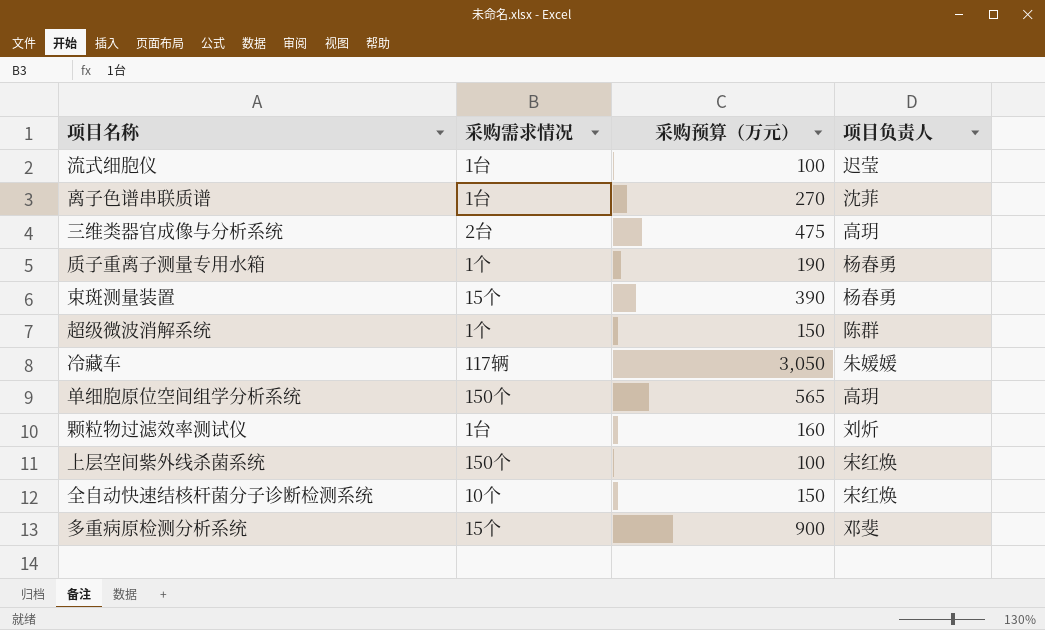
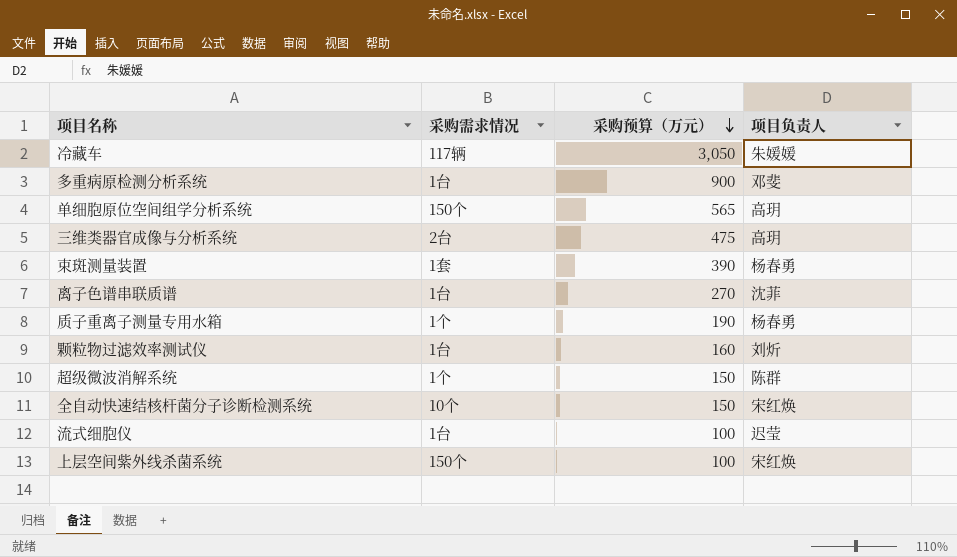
row order: none -> 采购预算（万元） descending
多重病原检测分析系统 | 采购需求情况: 15个 -> 1台
束斑测量装置 | 采购需求情况: 15个 -> 1套

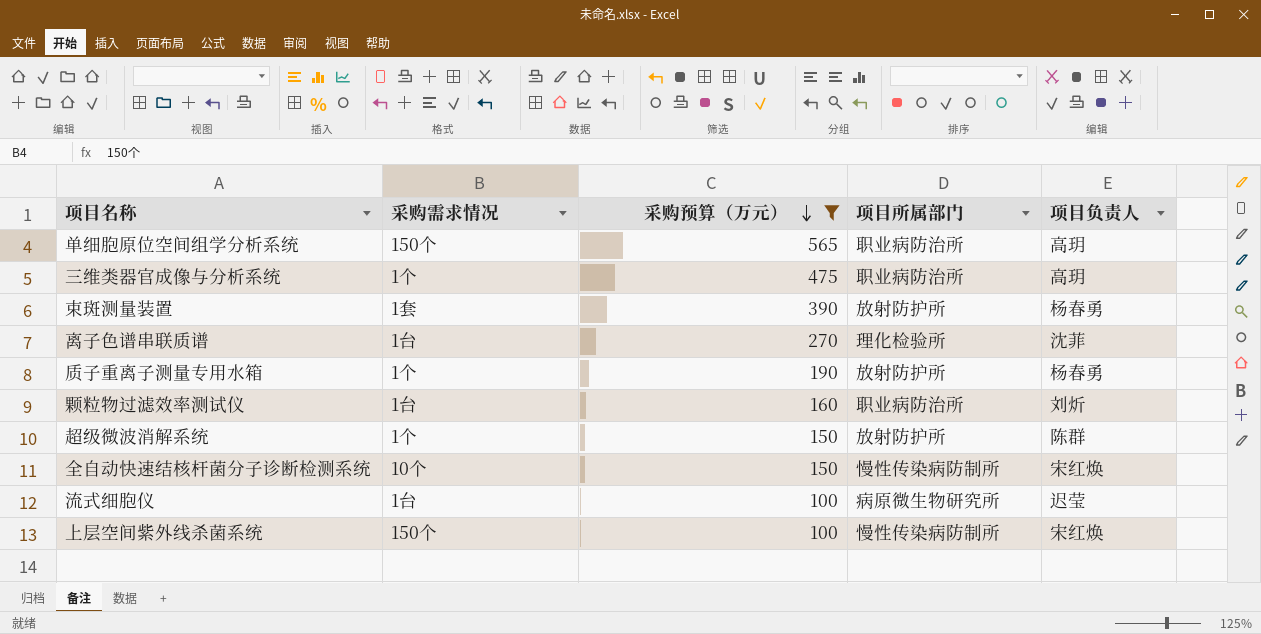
filter: none -> 采购预算（万元） <= 565
column 项目所属部门 | position: none -> 4
三维类器官成像与分析系统 | 采购需求情况: 2台 -> 1个

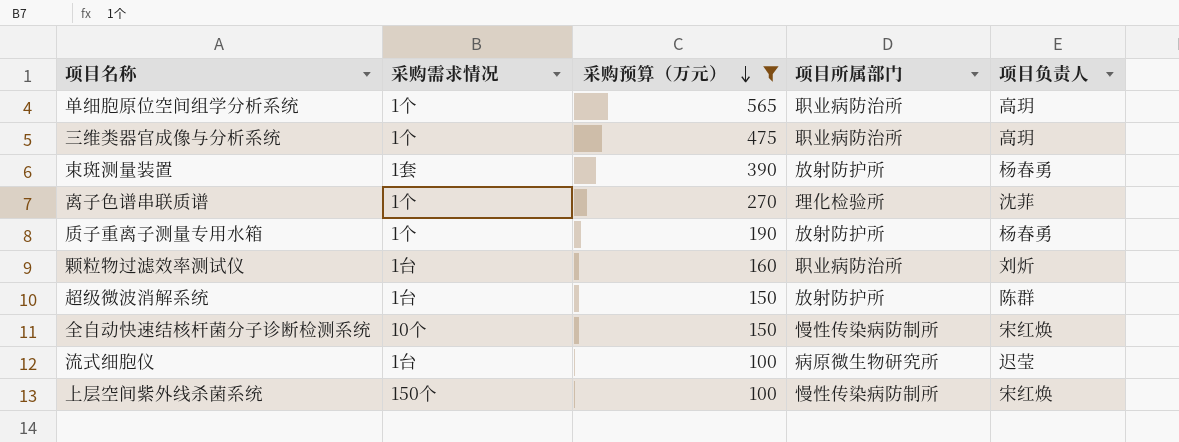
单细胞原位空间组学分析系统 | 采购需求情况: 150个 -> 1个
离子色谱串联质谱 | 采购需求情况: 1台 -> 1个
超级微波消解系统 | 采购需求情况: 1个 -> 1台

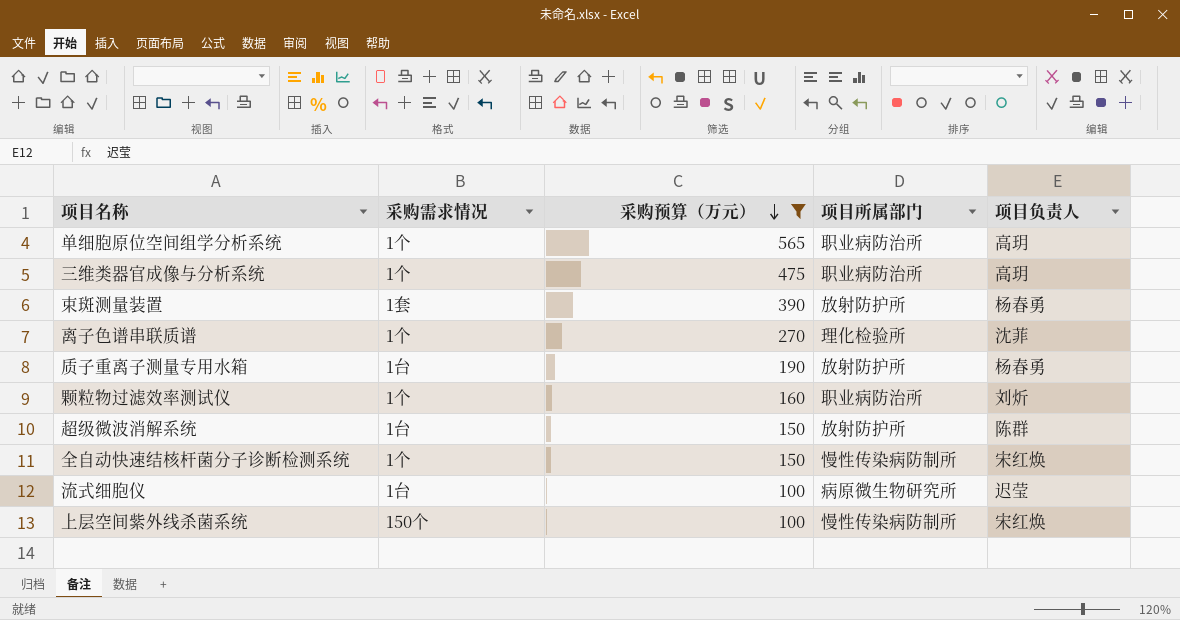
质子重离子测量专用水箱 | 采购需求情况: 1个 -> 1台
颗粒物过滤效率测试仪 | 采购需求情况: 1台 -> 1个
全自动快速结核杆菌分子诊断检测系统 | 采购需求情况: 10个 -> 1个

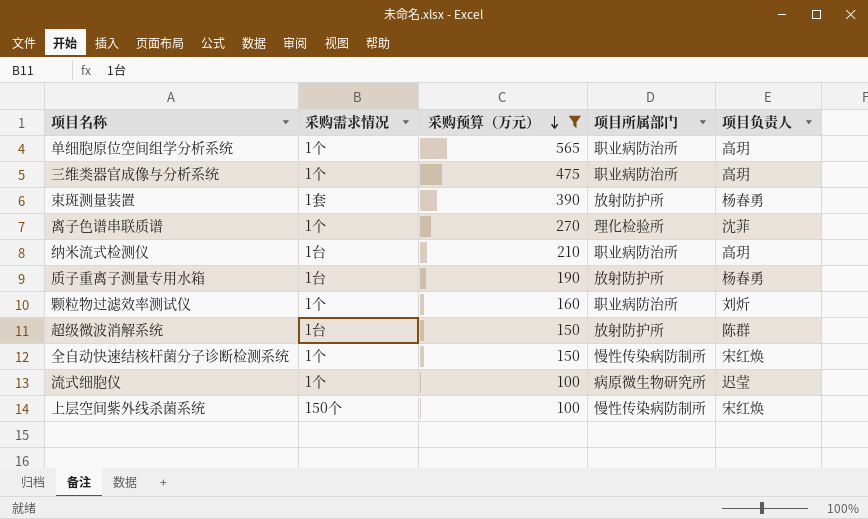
row 纳米流式检测仪: none -> 1台 | 210 | 职业病防治所 | 高玥
流式细胞仪 | 采购需求情况: 1台 -> 1个

